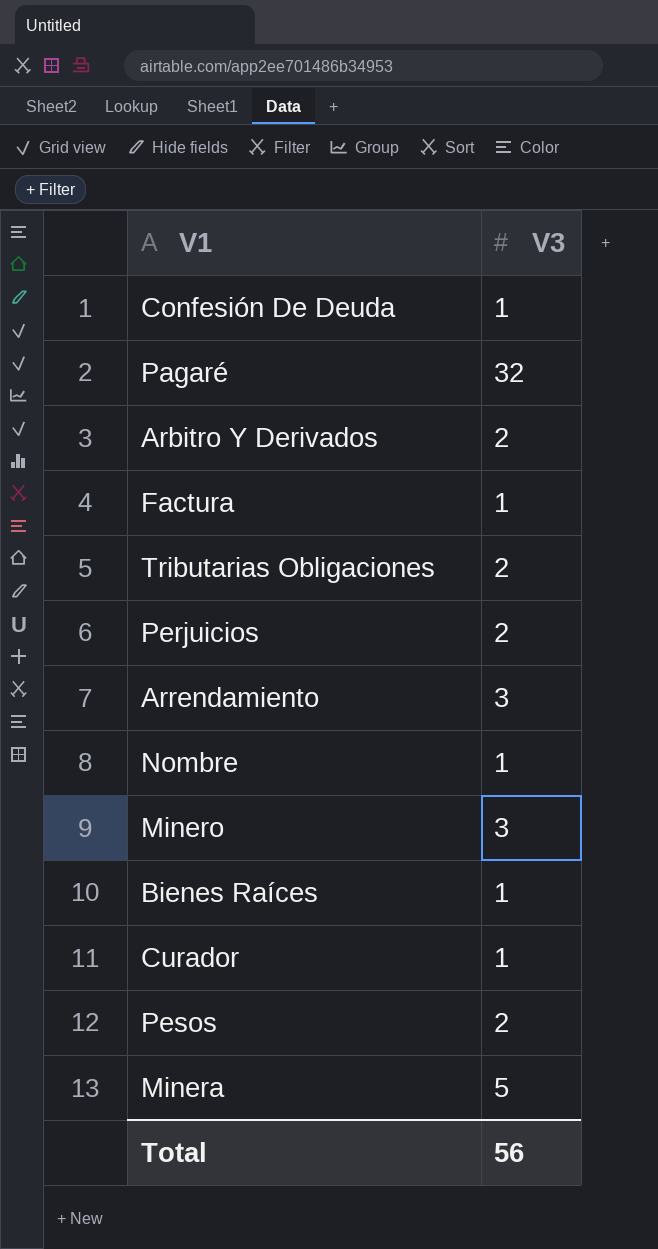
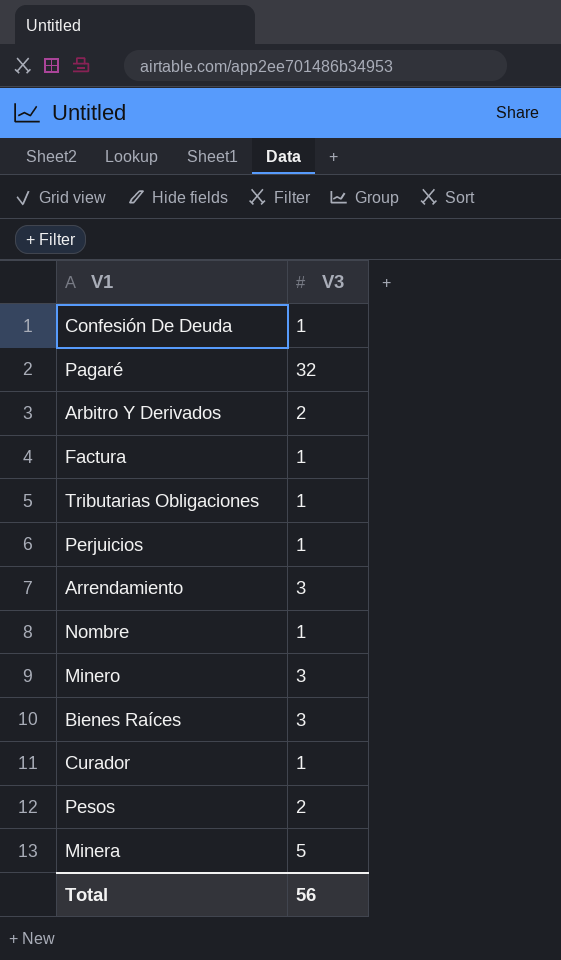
Tributarias Obligaciones | V3: 2 -> 1
Perjuicios | V3: 2 -> 1
Bienes Raíces | V3: 1 -> 3

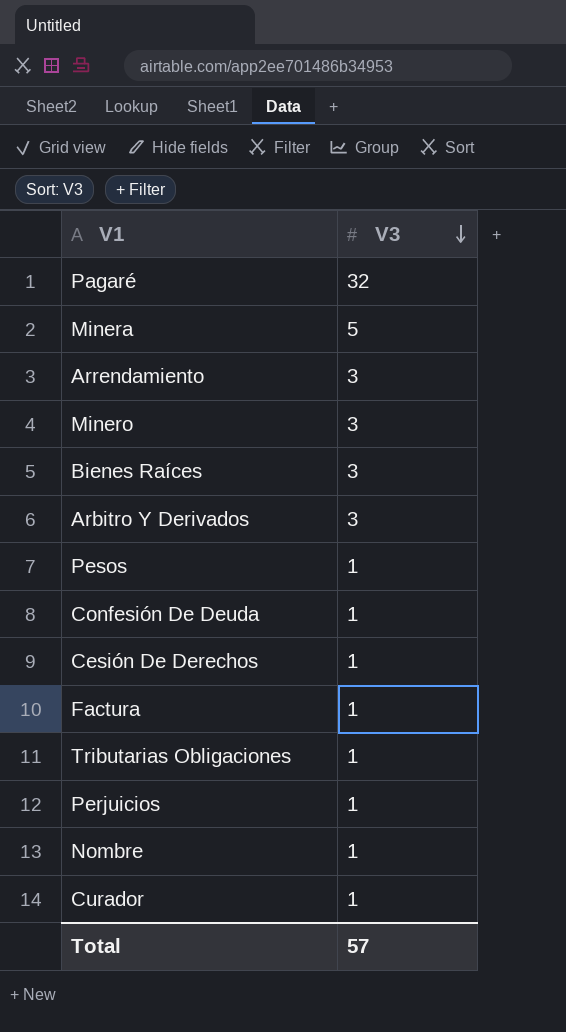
row order: none -> V3 descending
Arbitro Y Derivados | V3: 2 -> 3
Pesos | V3: 2 -> 1
row Cesión De Derechos: none -> 1
Total | V3: 56 -> 57

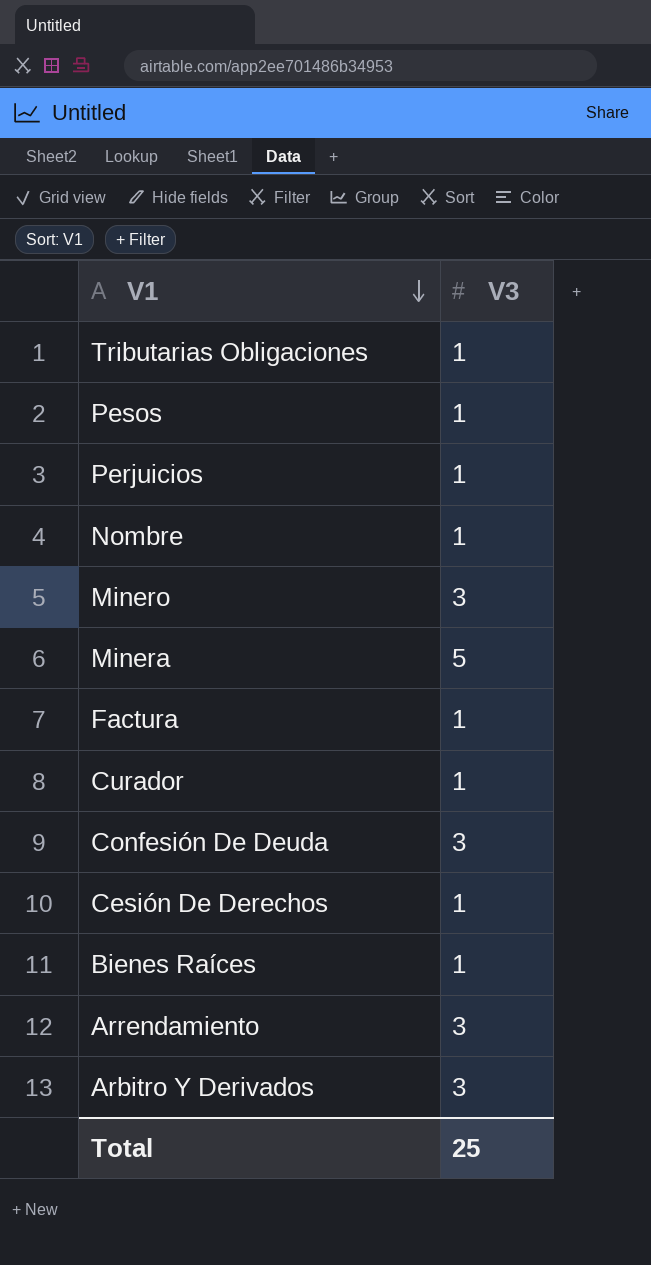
row order: V3 descending -> V1 descending
row Pagaré: 32 -> none
Confesión De Deuda | V3: 1 -> 3
Bienes Raíces | V3: 3 -> 1
Total | V3: 57 -> 25

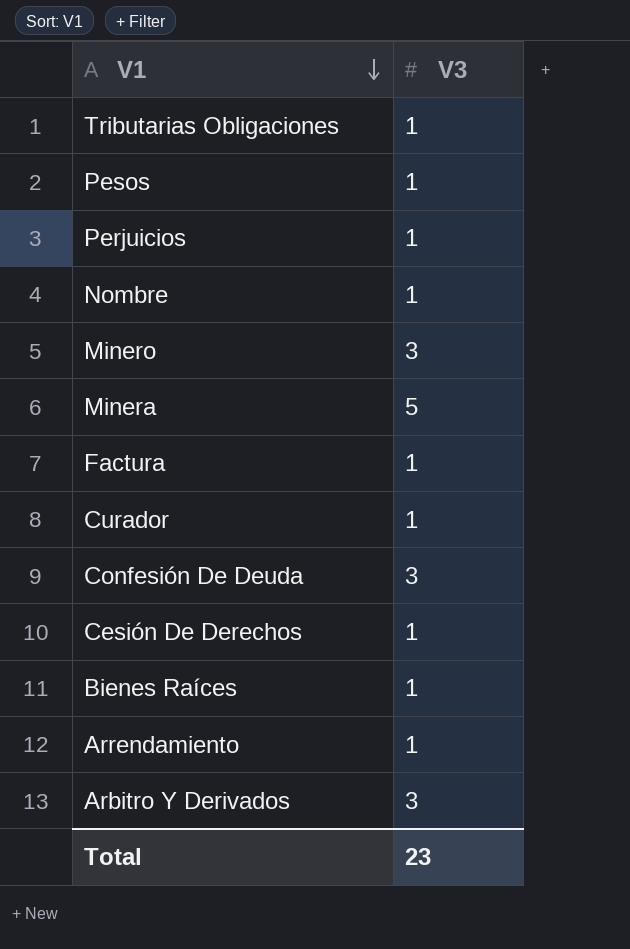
Arrendamiento | V3: 3 -> 1
Total | V3: 25 -> 23

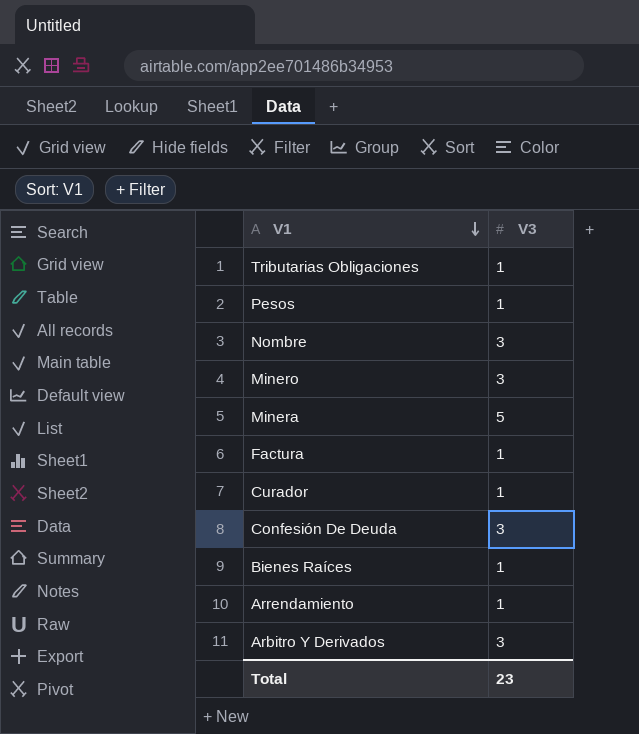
row Perjuicios: 1 -> none
row Cesión De Derechos: 1 -> none
Nombre | V3: 1 -> 3

